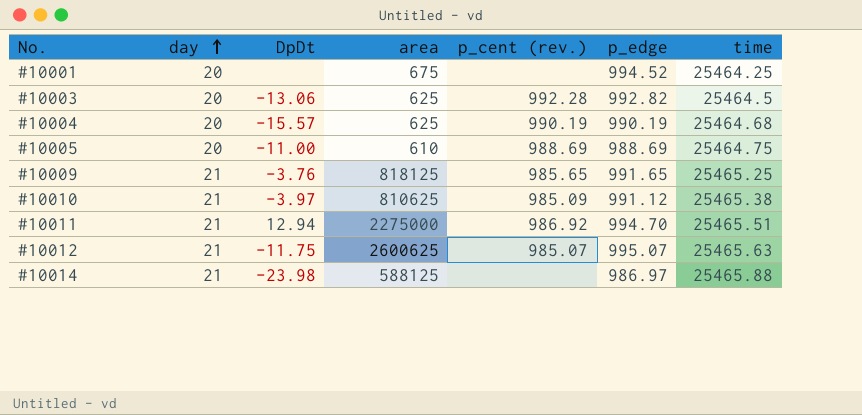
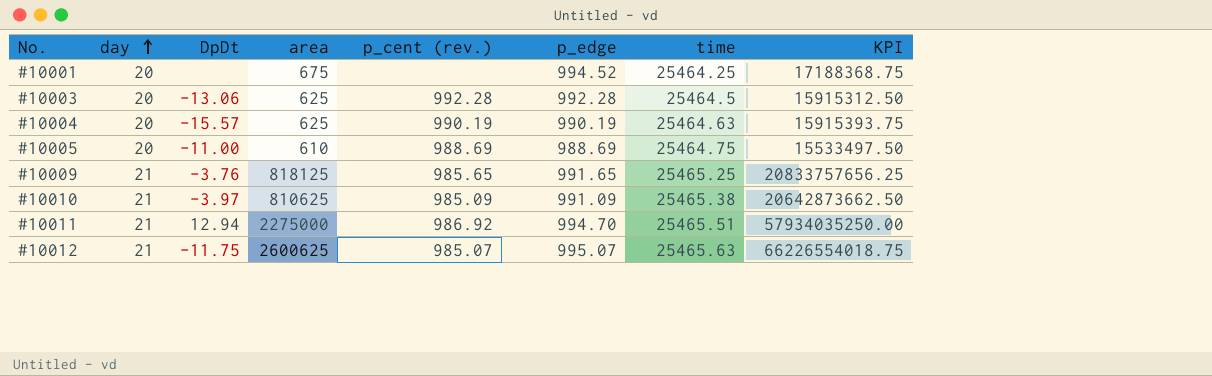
column KPI | formula: none -> [area] * [time]
row #10014: 21 | -23.98 | 588125 | none | 986.97 | 25465.88 -> none
#10003 | p_edge: 992.82 -> 992.28
#10004 | time: 25464.68 -> 25464.63
#10010 | p_edge: 991.12 -> 991.09

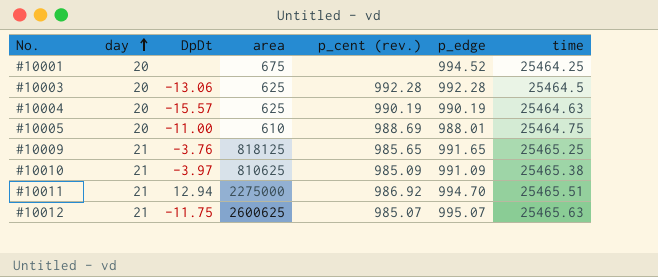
column KPI | formula: [area] * [time] -> none
#10005 | p_edge: 988.69 -> 988.01

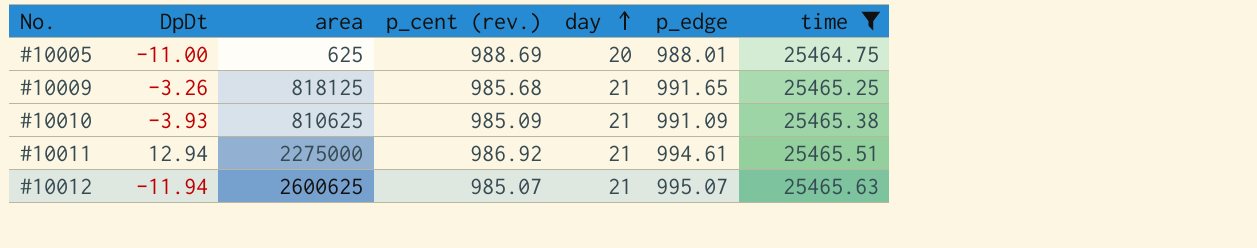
filter: none -> time >= 25464.75
column day | position: 2 -> 5
#10005 | area: 610 -> 625
#10009 | DpDt: -3.76 -> -3.26
#10009 | p_cent (rev.): 985.65 -> 985.68
#10010 | DpDt: -3.97 -> -3.93
#10011 | p_edge: 994.70 -> 994.61
#10012 | DpDt: -11.75 -> -11.94

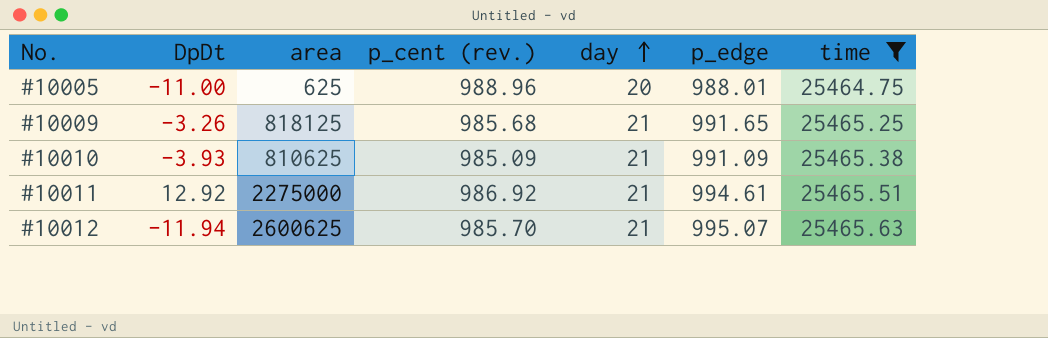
#10005 | p_cent (rev.): 988.69 -> 988.96
#10011 | DpDt: 12.94 -> 12.92
#10012 | p_cent (rev.): 985.07 -> 985.70

